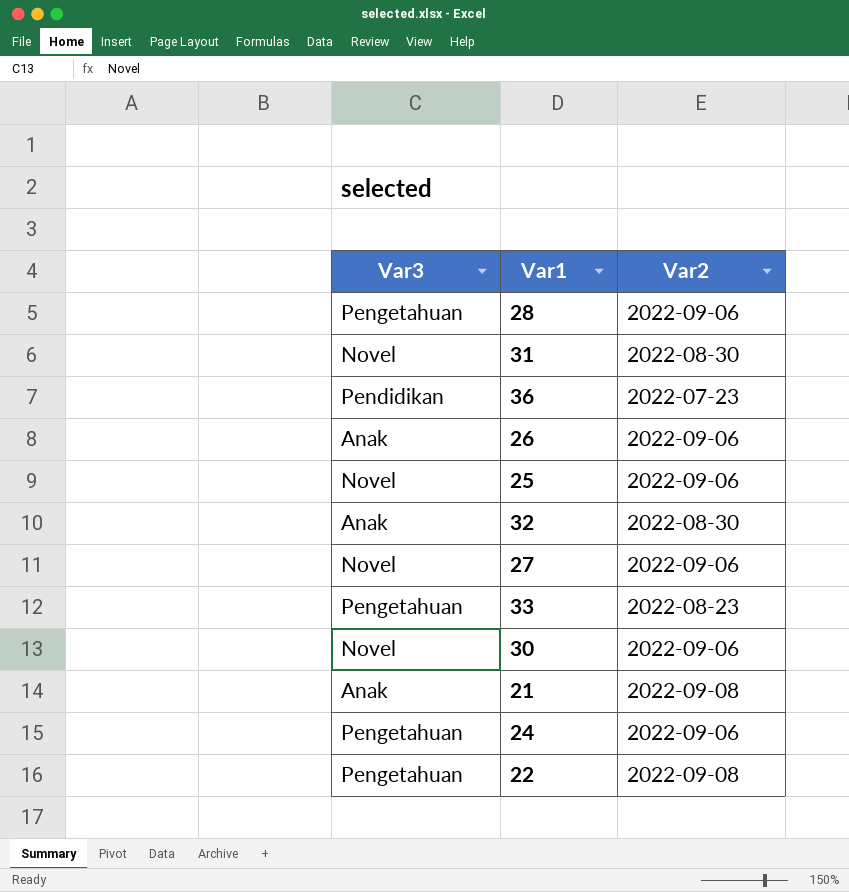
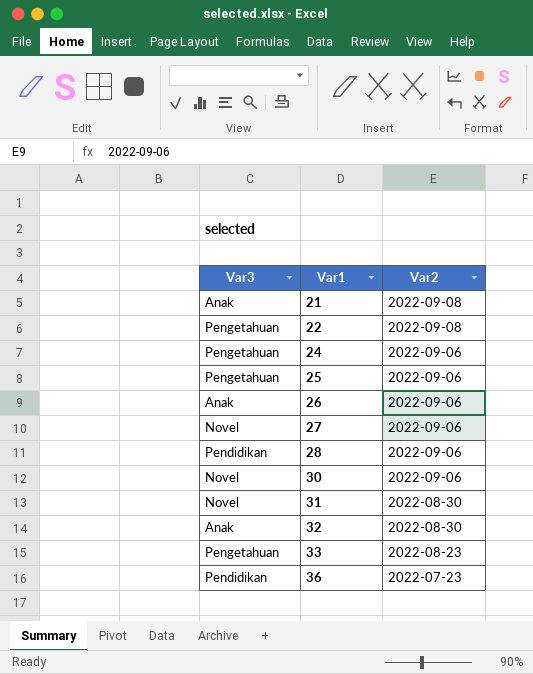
row order: none -> Var1 ascending
25 | Var3: Novel -> Pengetahuan
28 | Var3: Pengetahuan -> Pendidikan

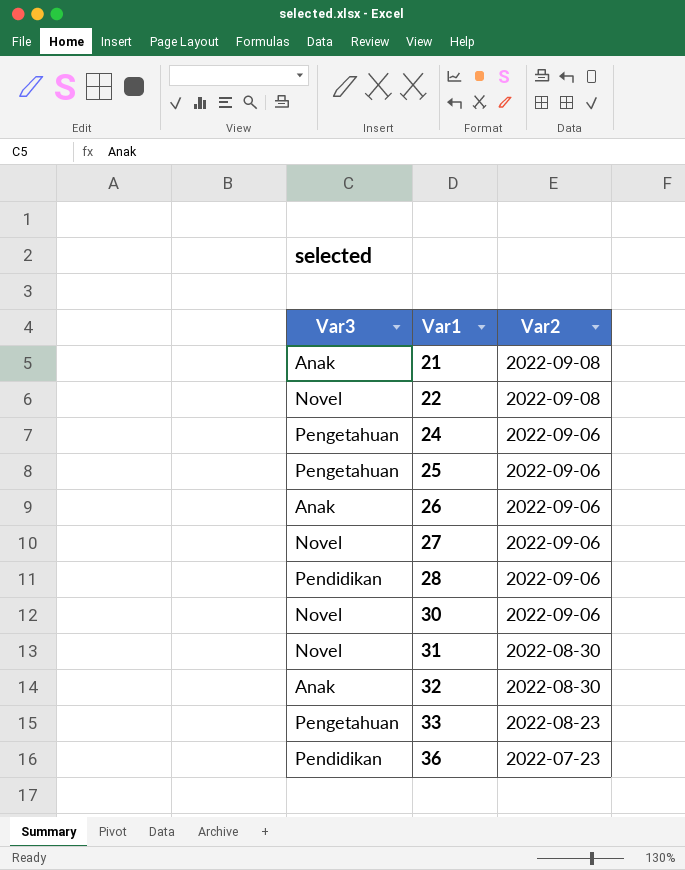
22 | Var3: Pengetahuan -> Novel

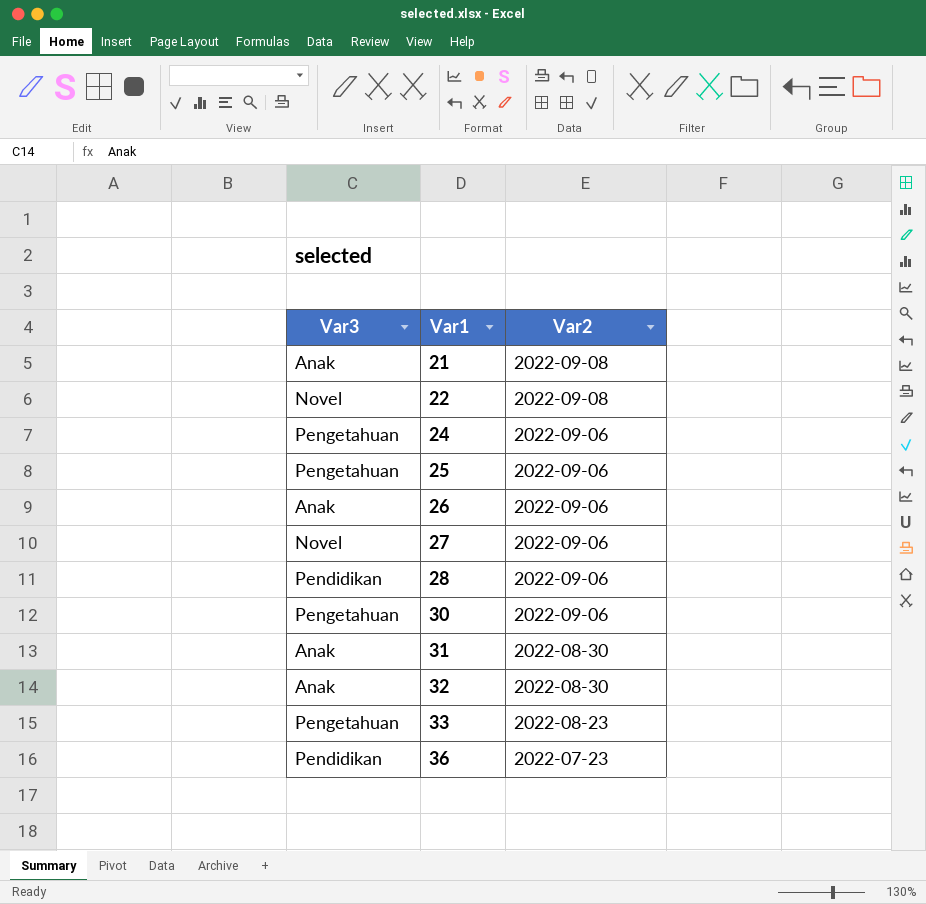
30 | Var3: Novel -> Pengetahuan
31 | Var3: Novel -> Anak

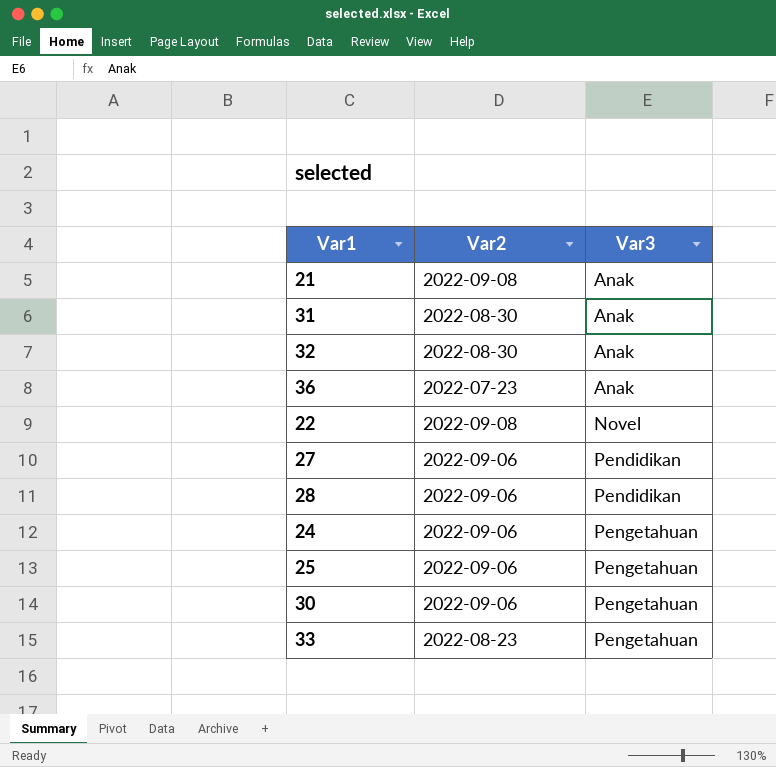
row order: Var1 ascending -> Var3 ascending
column Var3 | position: 1 -> 3
row 26: Anak | 2022-09-06 -> none
36 | Var3: Pendidikan -> Anak
27 | Var3: Novel -> Pendidikan

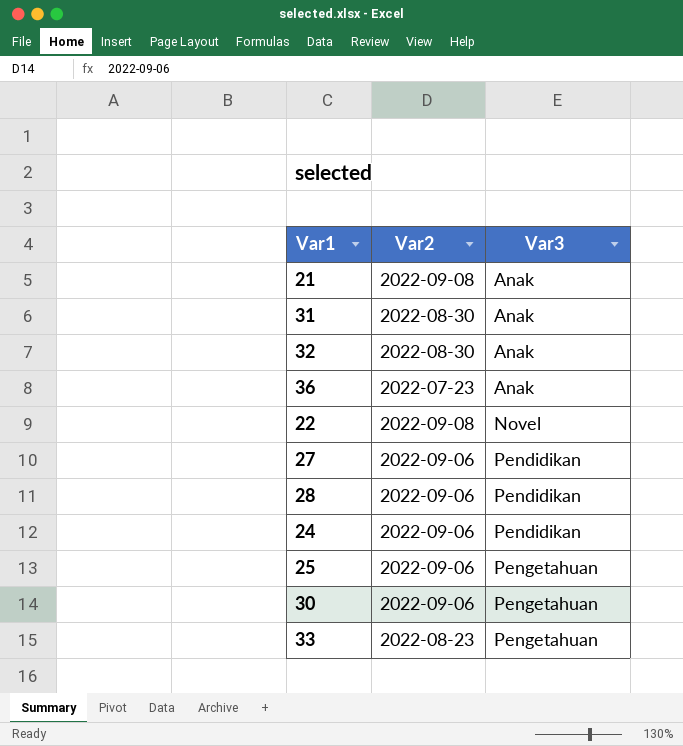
24 | Var3: Pengetahuan -> Pendidikan

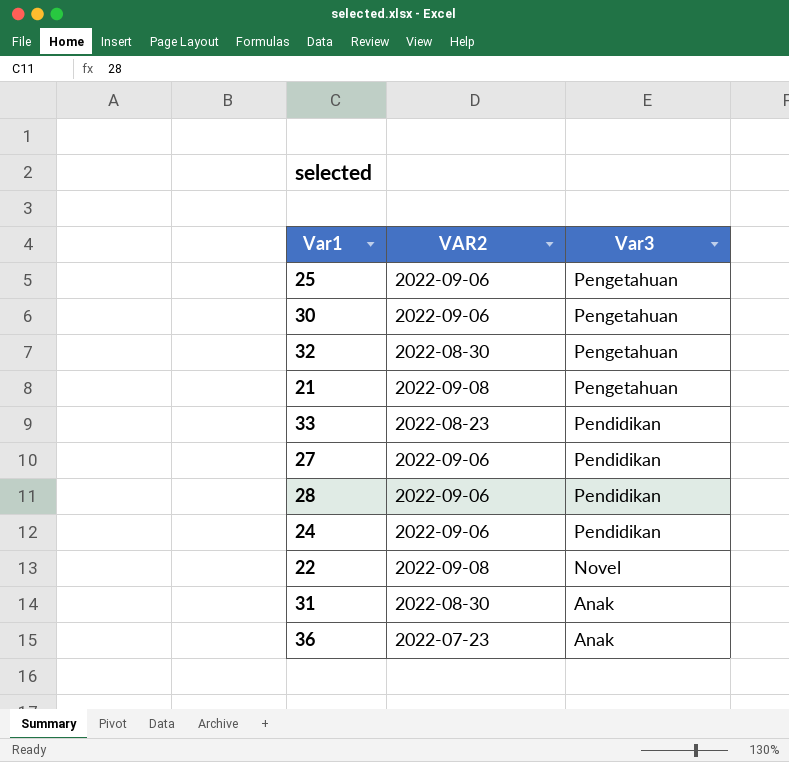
row order: Var3 ascending -> Var3 descending
column name: Var2 -> VAR2
32 | Var3: Anak -> Pengetahuan
21 | Var3: Anak -> Pengetahuan
33 | Var3: Pengetahuan -> Pendidikan

